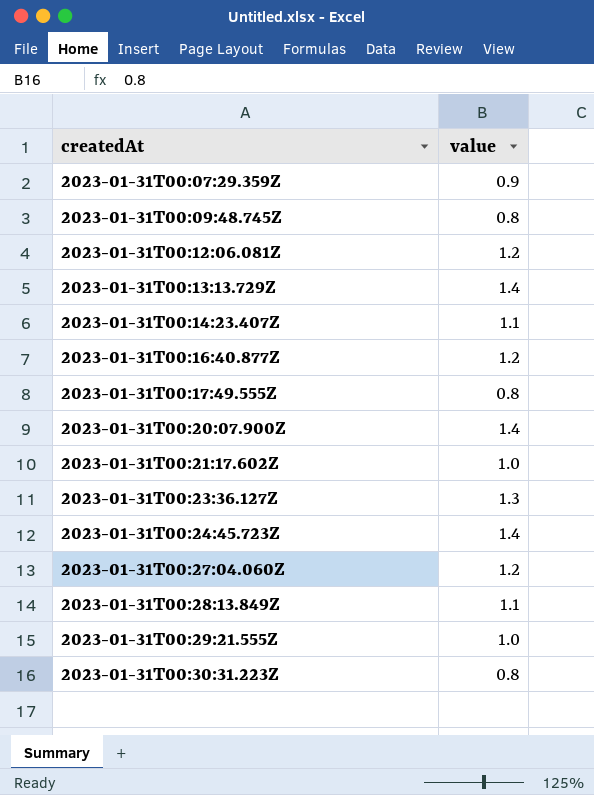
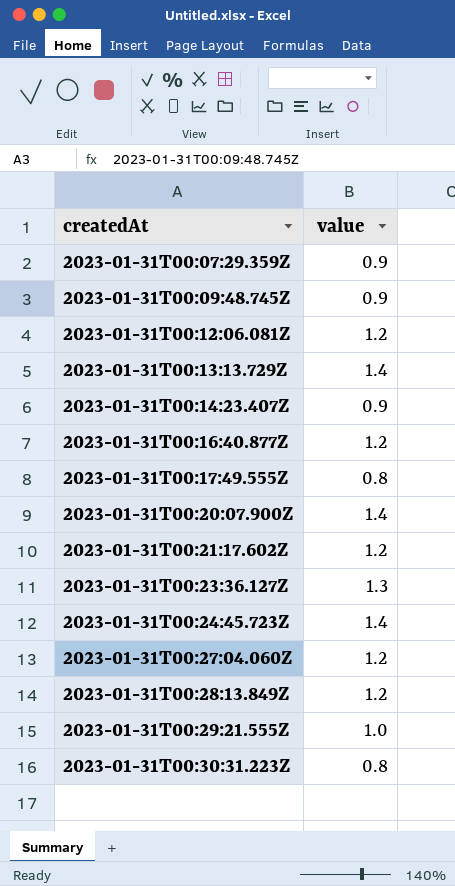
2023-01-31T00:09:48.745Z | value: 0.8 -> 0.9
2023-01-31T00:14:23.407Z | value: 1.1 -> 0.9
2023-01-31T00:21:17.602Z | value: 1.0 -> 1.2
2023-01-31T00:28:13.849Z | value: 1.1 -> 1.2

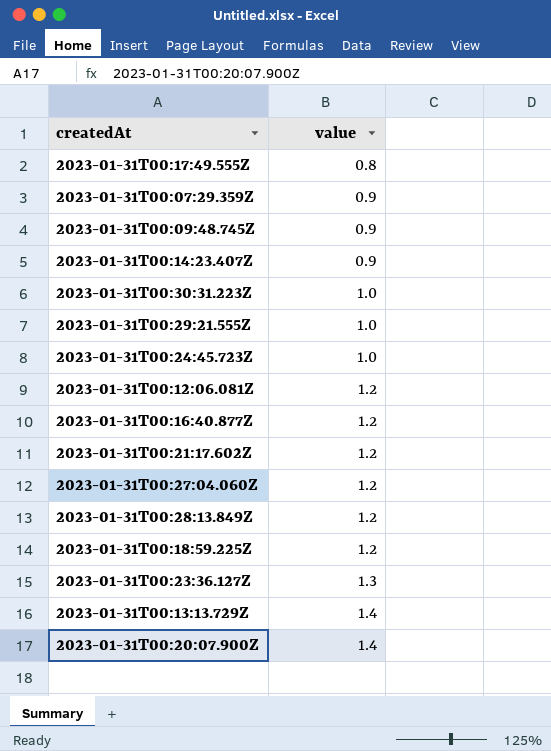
row order: createdAt ascending -> value ascending
2023-01-31T00:30:31.223Z | value: 0.8 -> 1.0
2023-01-31T00:24:45.723Z | value: 1.4 -> 1.0
row 2023-01-31T00:18:59.225Z: none -> 1.2

